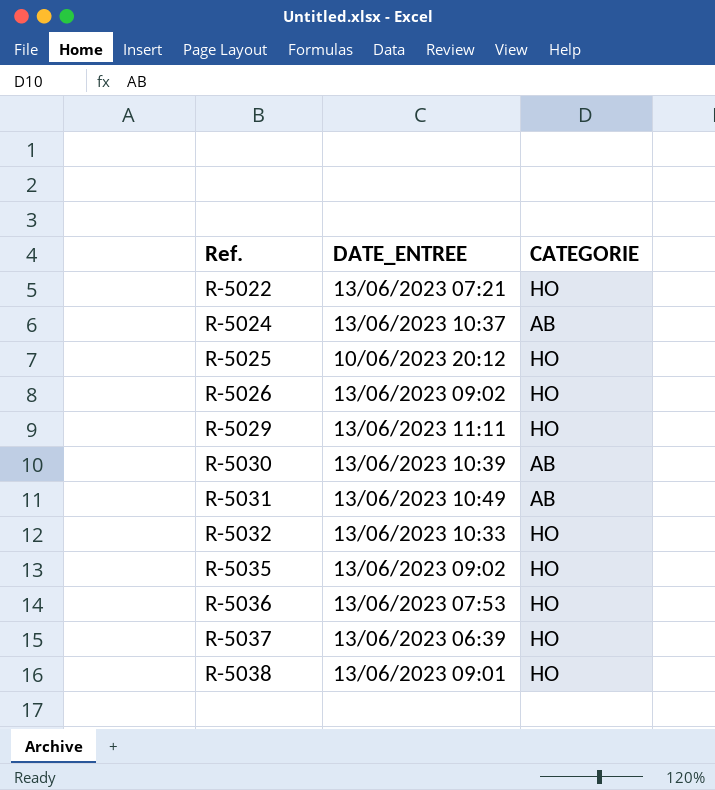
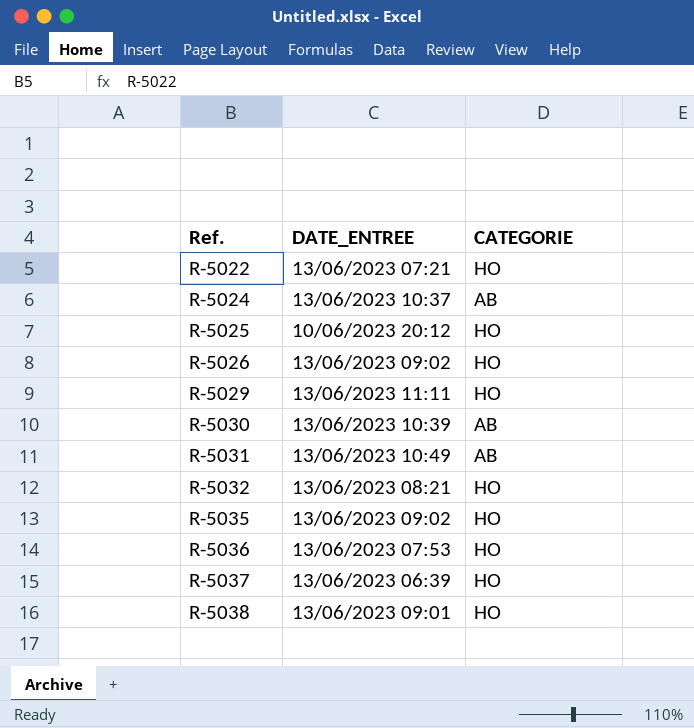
R-5032 | DATE_ENTREE: 13/06/2023 10:33 -> 13/06/2023 08:21

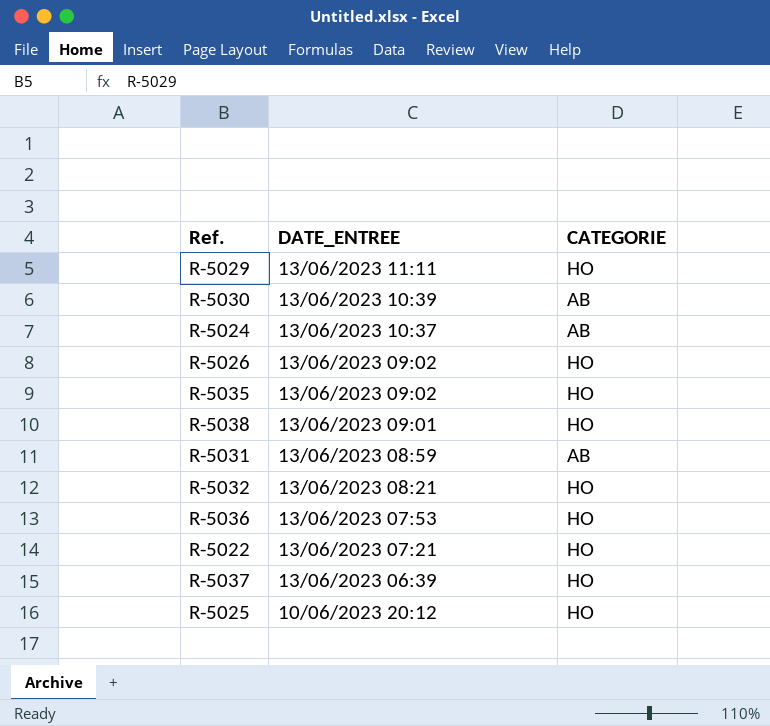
row order: Ref. ascending -> DATE_ENTREE descending
R-5031 | DATE_ENTREE: 13/06/2023 10:49 -> 13/06/2023 08:59

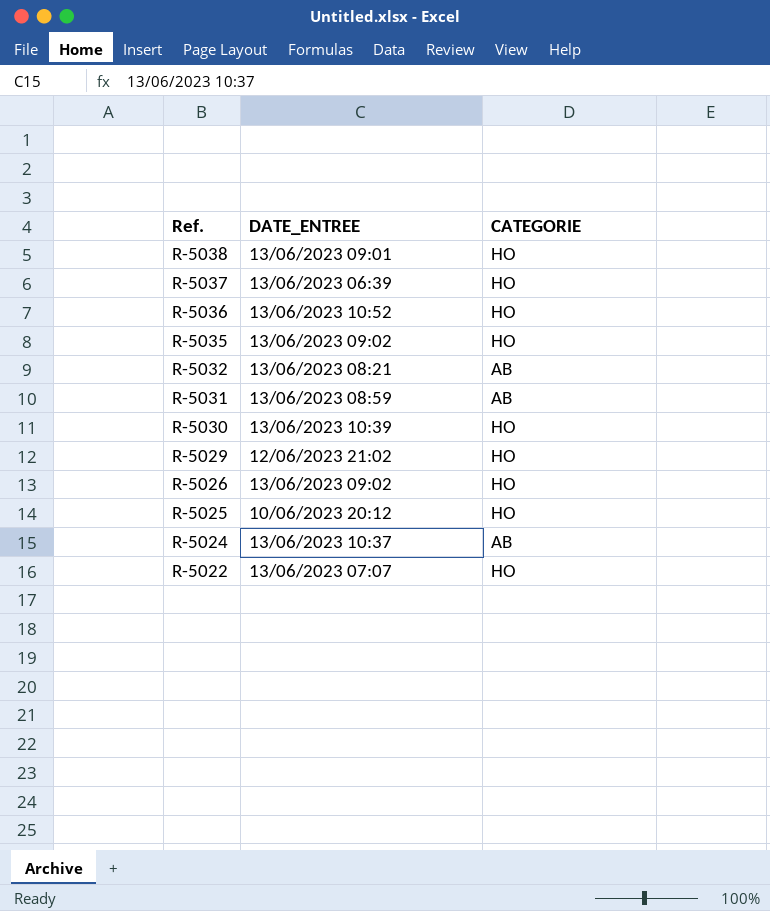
row order: DATE_ENTREE descending -> Ref. descending
R-5036 | DATE_ENTREE: 13/06/2023 07:53 -> 13/06/2023 10:52
R-5032 | CATEGORIE: HO -> AB
R-5030 | CATEGORIE: AB -> HO
R-5029 | DATE_ENTREE: 13/06/2023 11:11 -> 12/06/2023 21:02
R-5022 | DATE_ENTREE: 13/06/2023 07:21 -> 13/06/2023 07:07

